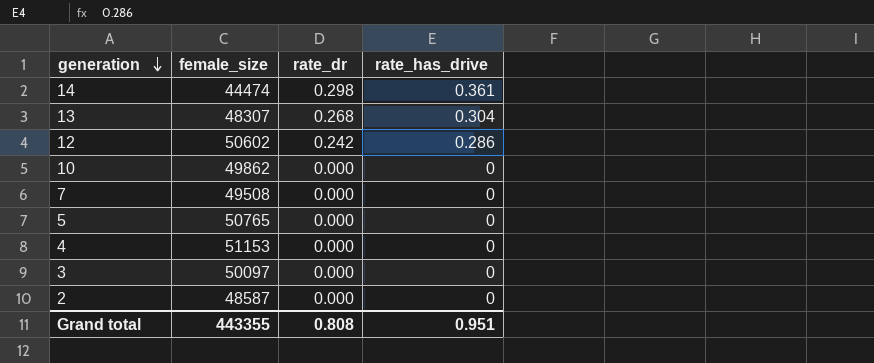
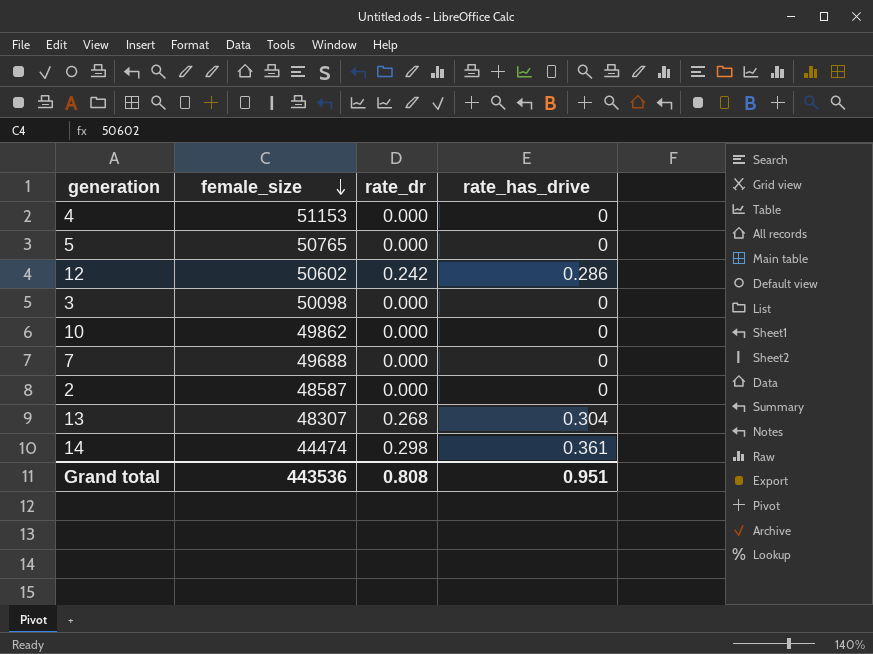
row order: generation descending -> female_size descending
3 | female_size: 50097 -> 50098
7 | female_size: 49508 -> 49688
Grand total | female_size: 443355 -> 443536

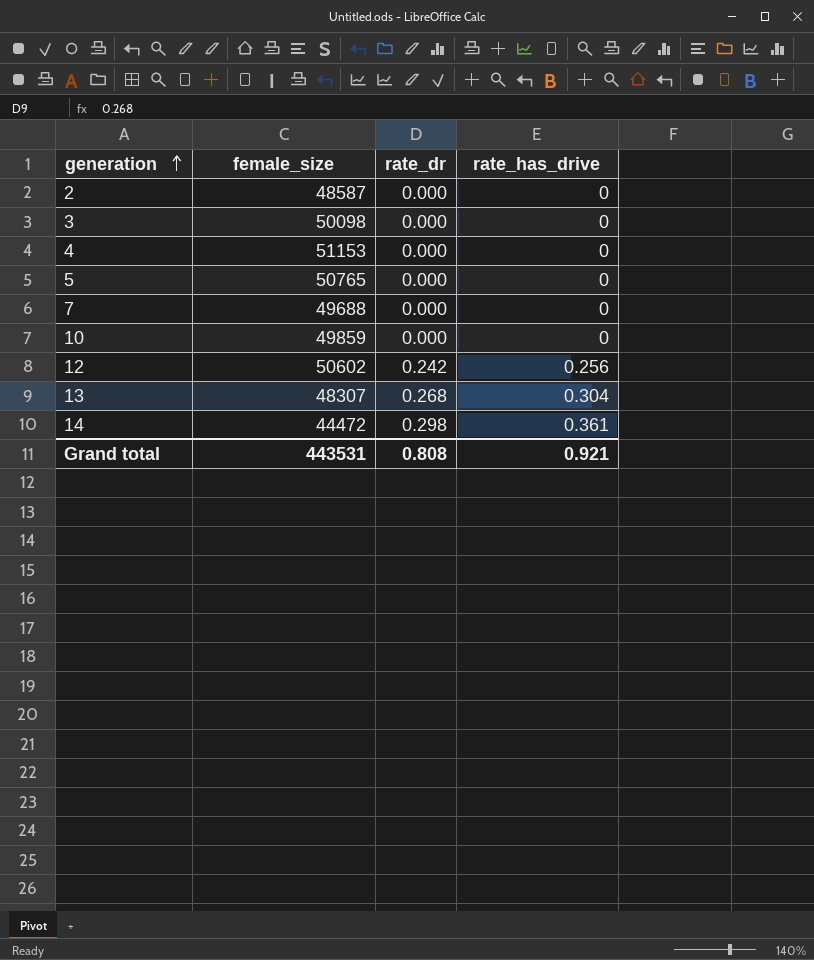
row order: female_size descending -> generation ascending
10 | female_size: 49862 -> 49859
12 | rate_has_drive: 0.286 -> 0.256
14 | female_size: 44474 -> 44472
Grand total | female_size: 443536 -> 443531
Grand total | rate_has_drive: 0.951 -> 0.921

